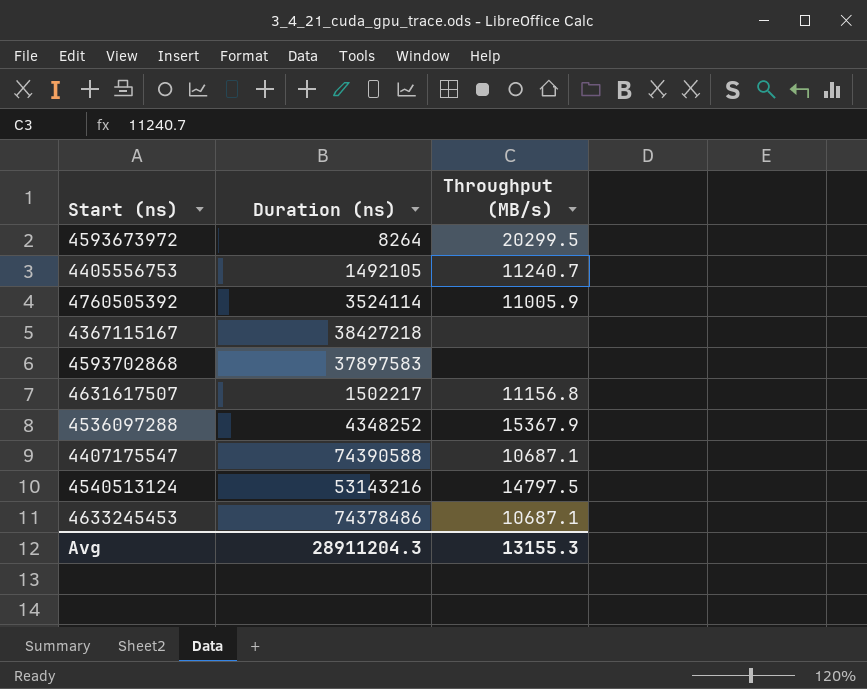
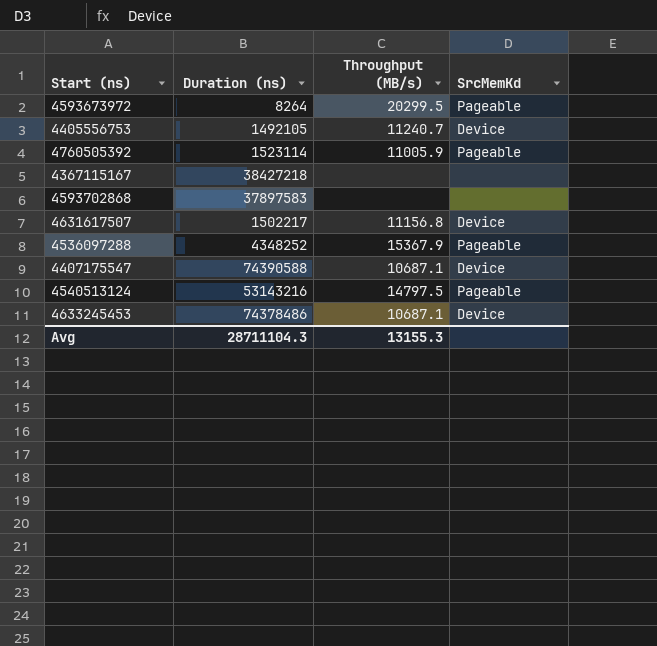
column SrcMemKd | position: none -> 4
4760505392 | Duration (ns): 3524114 -> 1523114
Avg | Duration (ns): 28911204.3 -> 28711104.3

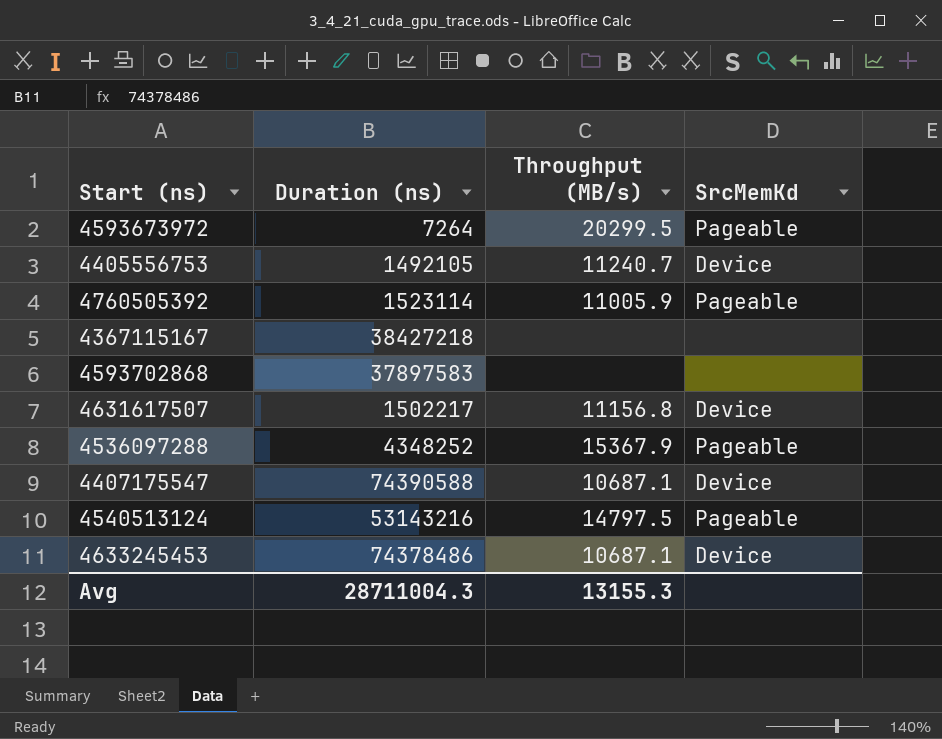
4593673972 | Duration (ns): 8264 -> 7264
Avg | Duration (ns): 28711104.3 -> 28711004.3

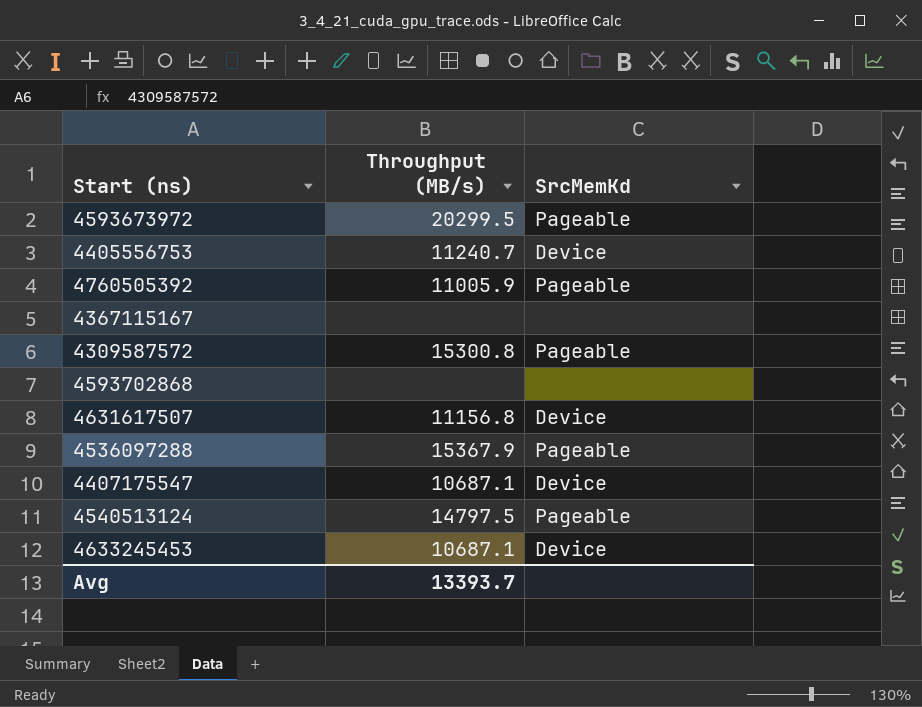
column Duration (ns) | position: 2 -> none
row 4309587572: none -> 15300.8 | Pageable
Avg | Throughput (MB/s): 13155.3 -> 13393.7

